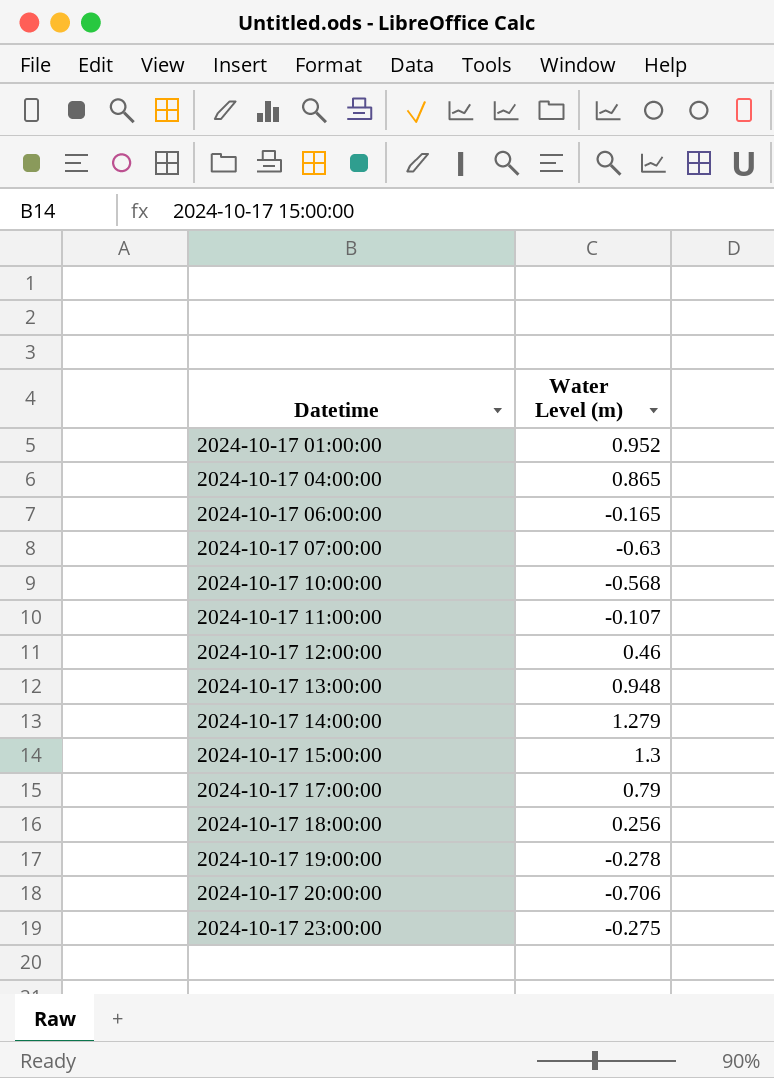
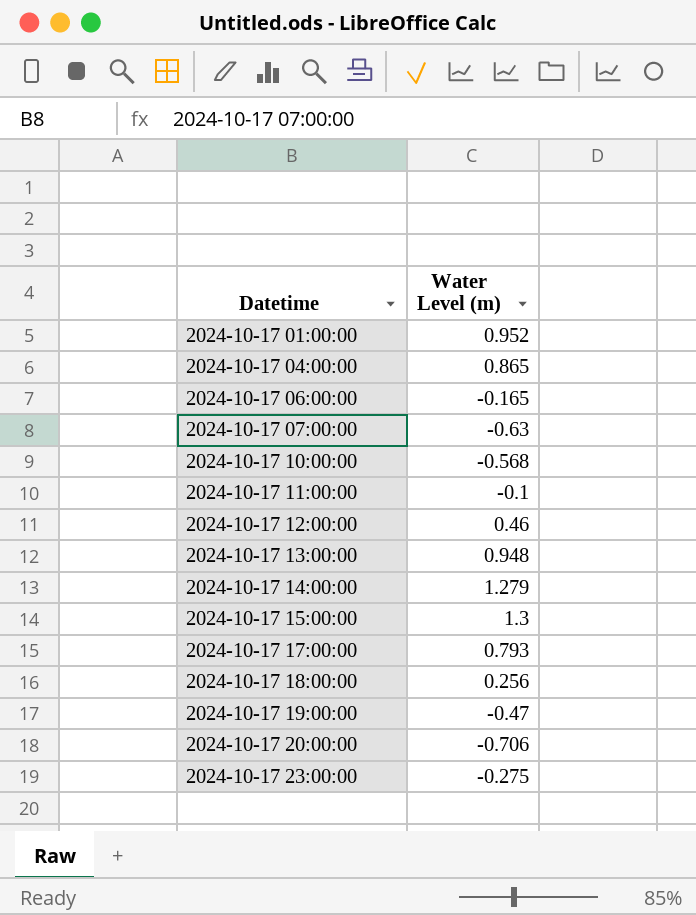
2024-10-17 11:00:00 | Water Level (m): -0.107 -> -0.1
2024-10-17 17:00:00 | Water Level (m): 0.79 -> 0.793
2024-10-17 19:00:00 | Water Level (m): -0.278 -> -0.47

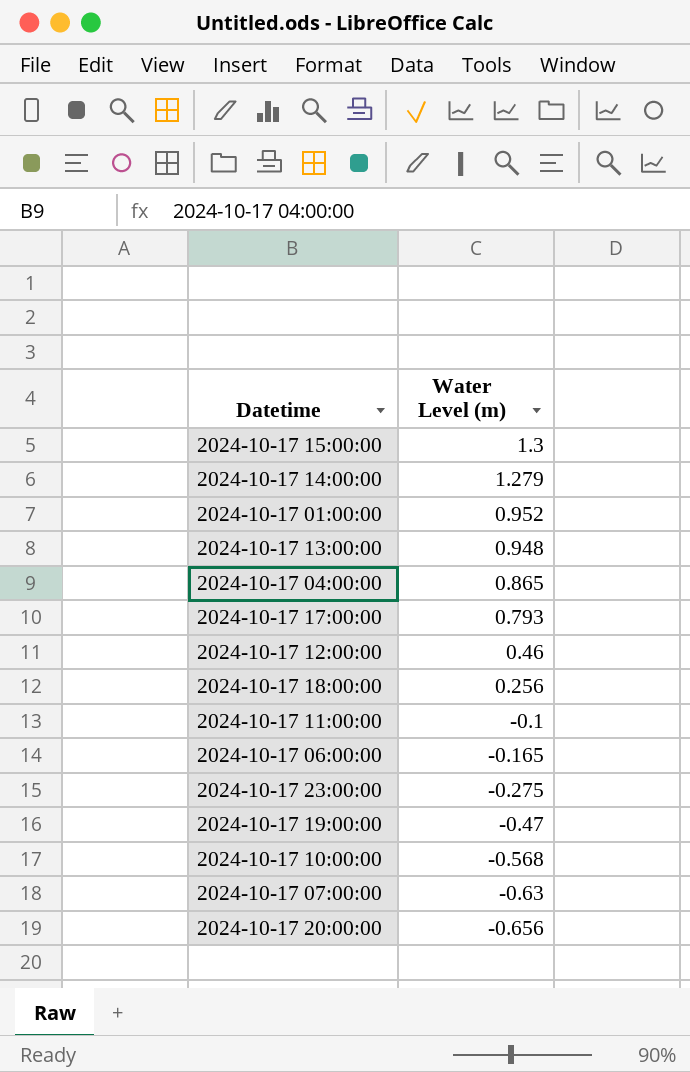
row order: Datetime ascending -> Water Level (m) descending
2024-10-17 20:00:00 | Water Level (m): -0.706 -> -0.656

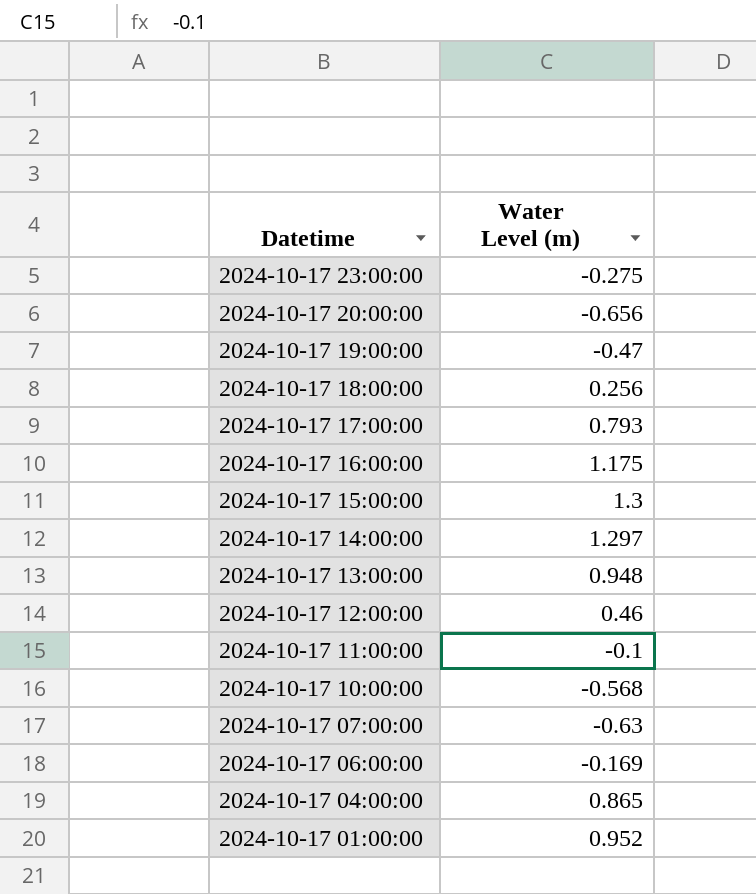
row order: Water Level (m) descending -> Datetime descending
row 2024-10-17 16:00:00: none -> 1.175
2024-10-17 14:00:00 | Water Level (m): 1.279 -> 1.297
2024-10-17 06:00:00 | Water Level (m): -0.165 -> -0.169

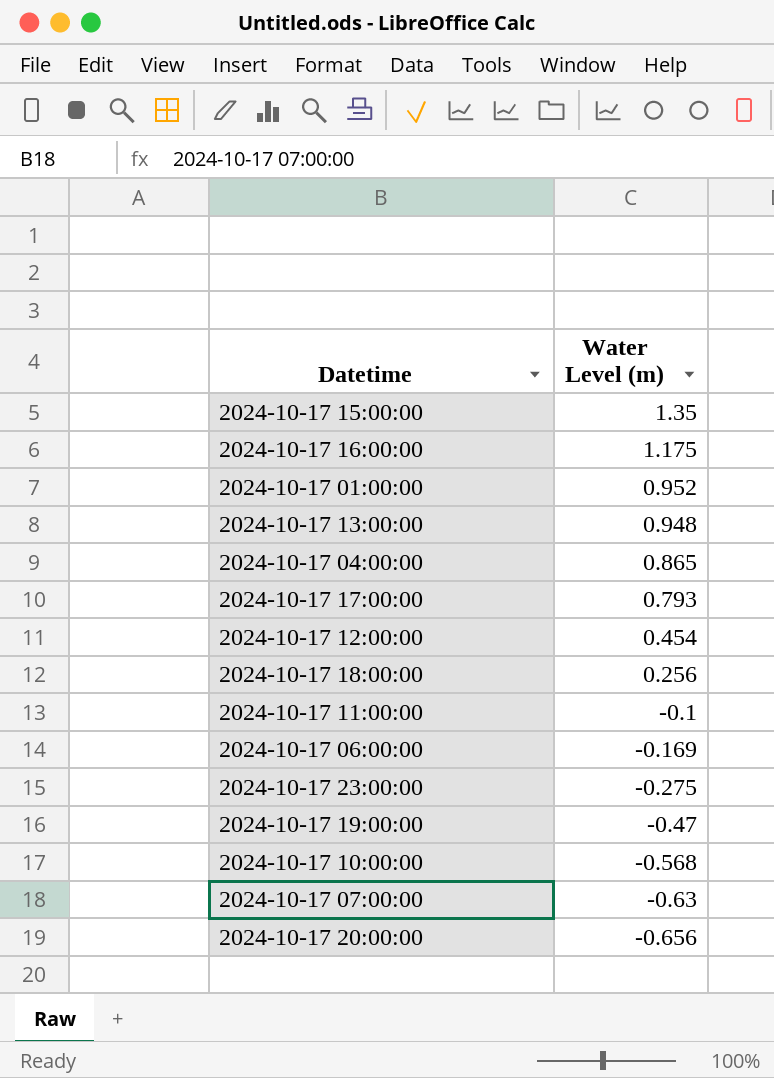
row order: Datetime descending -> Water Level (m) descending
row 2024-10-17 14:00:00: 1.297 -> none
2024-10-17 15:00:00 | Water Level (m): 1.3 -> 1.35
2024-10-17 12:00:00 | Water Level (m): 0.46 -> 0.454

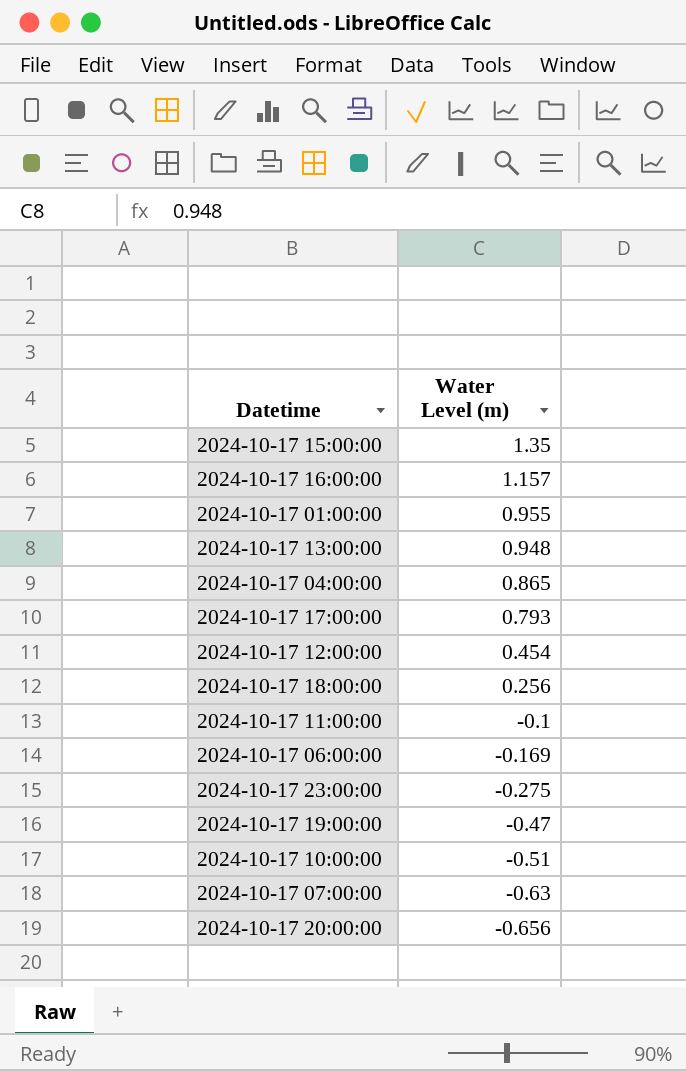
2024-10-17 16:00:00 | Water Level (m): 1.175 -> 1.157
2024-10-17 01:00:00 | Water Level (m): 0.952 -> 0.955
2024-10-17 10:00:00 | Water Level (m): -0.568 -> -0.51

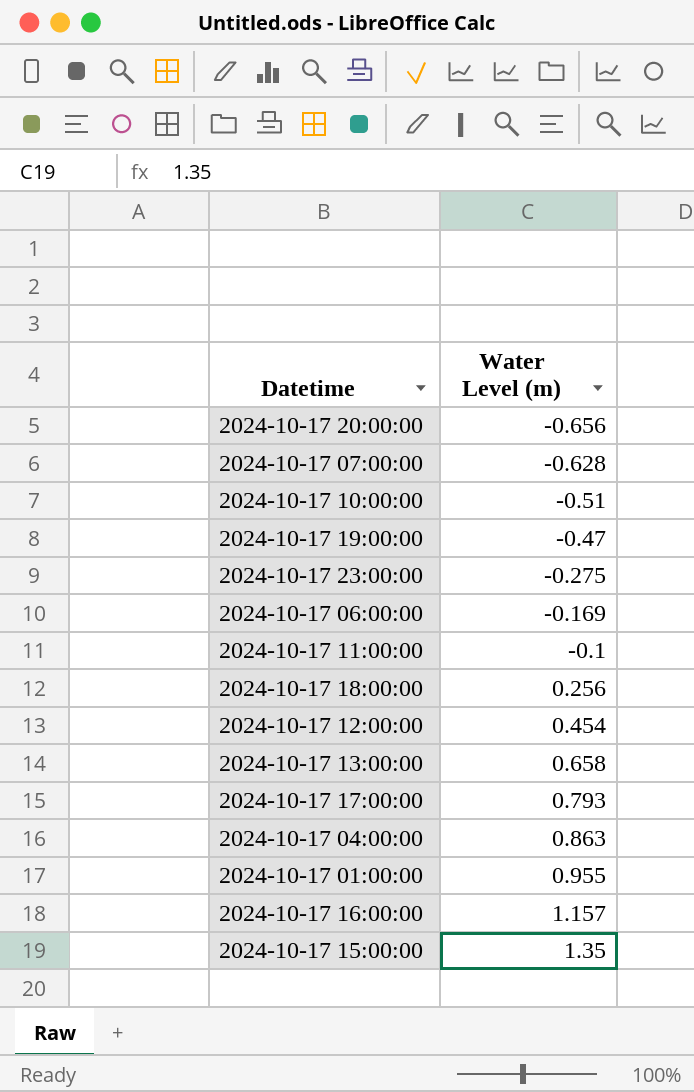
row order: Water Level (m) descending -> Water Level (m) ascending
2024-10-17 07:00:00 | Water Level (m): -0.63 -> -0.628
2024-10-17 13:00:00 | Water Level (m): 0.948 -> 0.658
2024-10-17 04:00:00 | Water Level (m): 0.865 -> 0.863

